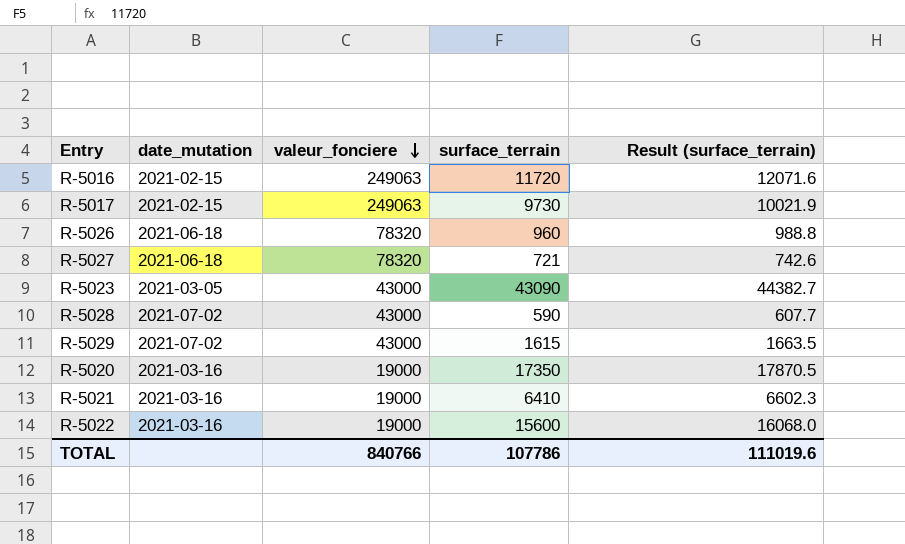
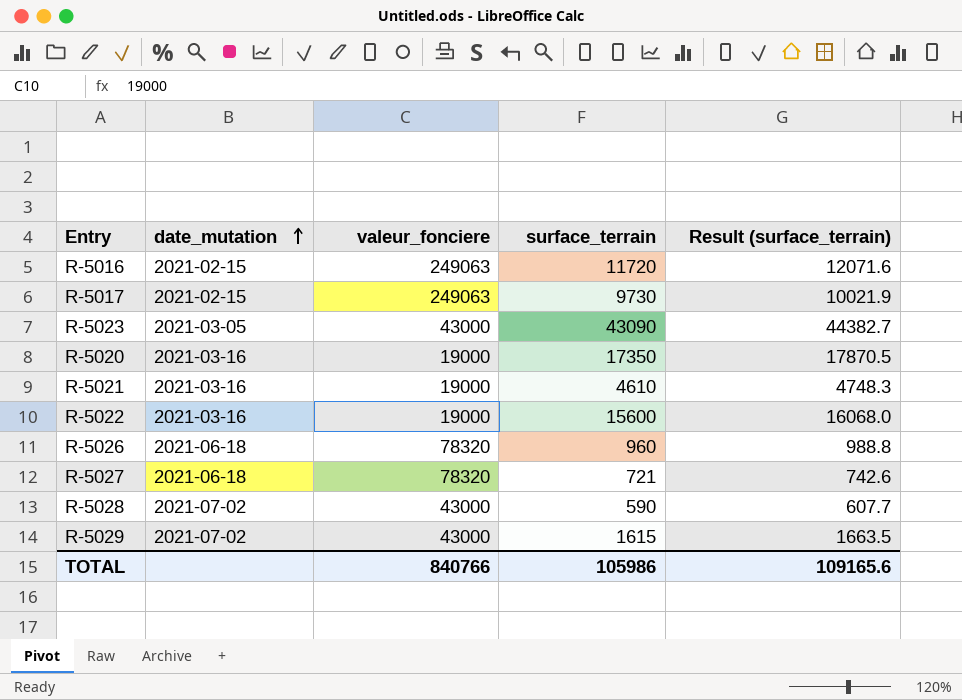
row order: valeur_fonciere descending -> date_mutation ascending
R-5021 | surface_terrain: 6410 -> 4610
R-5021 | Result (surface_terrain): 6602.3 -> 4748.3
TOTAL | surface_terrain: 107786 -> 105986
TOTAL | Result (surface_terrain): 111019.6 -> 109165.6

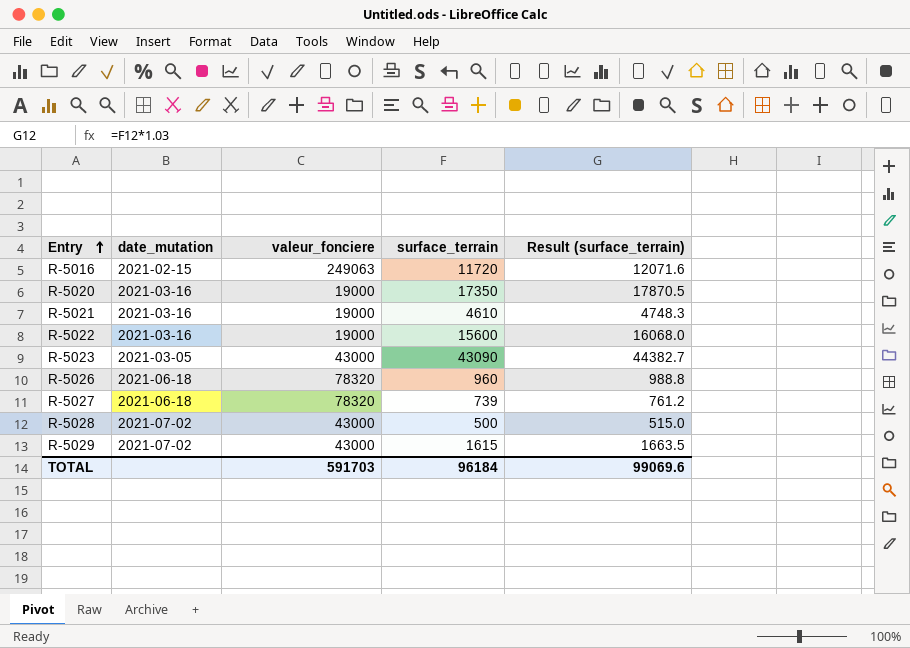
row order: date_mutation ascending -> Entry ascending
row R-5017: 2021-02-15 | 249063 | 9730 | 10021.9 -> none
R-5027 | surface_terrain: 721 -> 739
R-5027 | Result (surface_terrain): 742.6 -> 761.2
R-5028 | surface_terrain: 590 -> 500
R-5028 | Result (surface_terrain): 607.7 -> 515.0
TOTAL | valeur_fonciere: 840766 -> 591703
TOTAL | surface_terrain: 105986 -> 96184
TOTAL | Result (surface_terrain): 109165.6 -> 99069.6

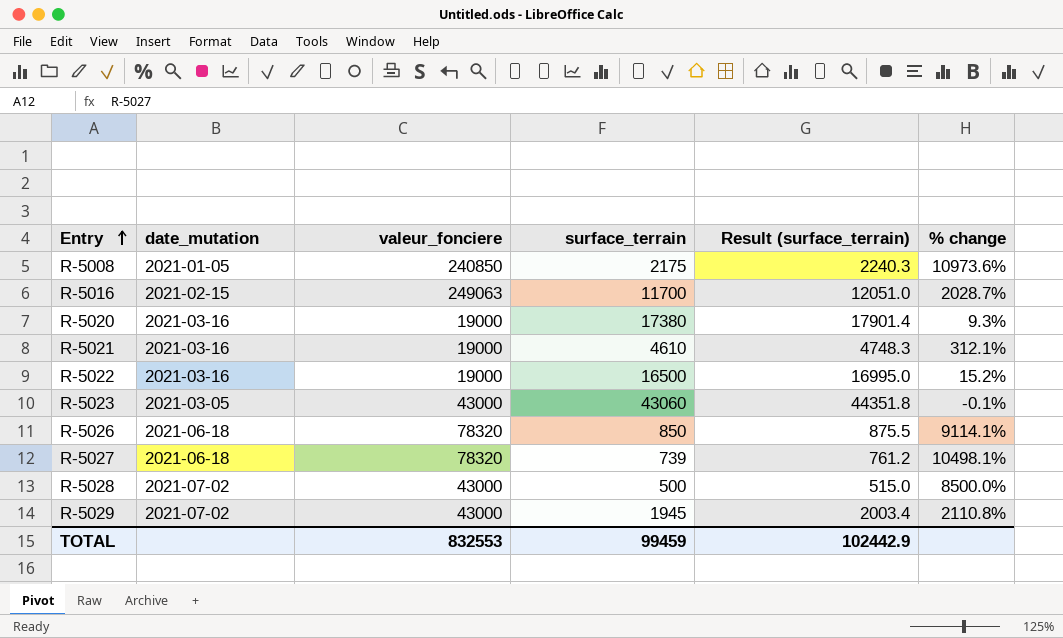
column % change | formula: none -> ([valeur_fonciere] - [surface_terrain]) / [surface_terrain]
row R-5008: none -> 2021-01-05 | 240850 | 2175 | 2240.3 | 10973.6%
R-5016 | surface_terrain: 11720 -> 11700
R-5016 | Result (surface_terrain): 12071.6 -> 12051.0
R-5020 | surface_terrain: 17350 -> 17380
R-5020 | Result (surface_terrain): 17870.5 -> 17901.4
R-5022 | surface_terrain: 15600 -> 16500
R-5022 | Result (surface_terrain): 16068.0 -> 16995.0
R-5023 | surface_terrain: 43090 -> 43060
R-5023 | Result (surface_terrain): 44382.7 -> 44351.8
R-5026 | surface_terrain: 960 -> 850
R-5026 | Result (surface_terrain): 988.8 -> 875.5
R-5029 | surface_terrain: 1615 -> 1945
R-5029 | Result (surface_terrain): 1663.5 -> 2003.4
TOTAL | valeur_fonciere: 591703 -> 832553
TOTAL | surface_terrain: 96184 -> 99459
TOTAL | Result (surface_terrain): 99069.6 -> 102442.9

